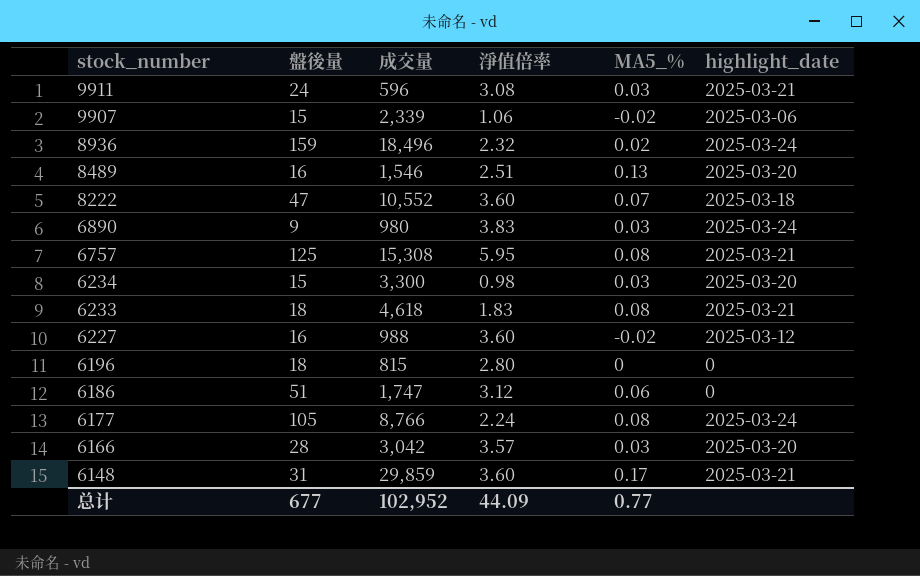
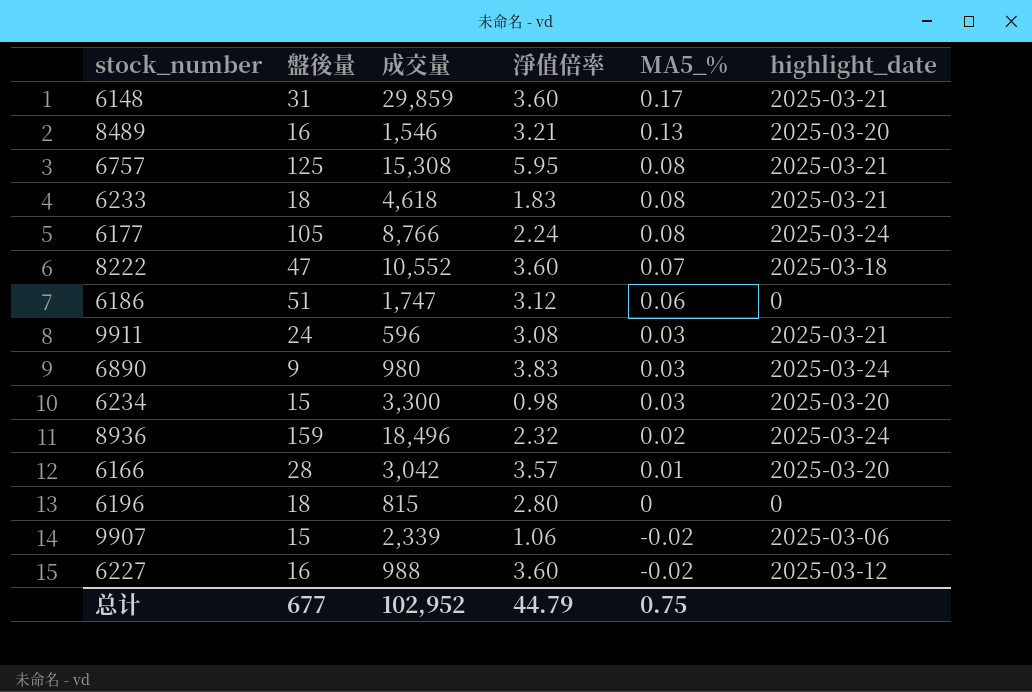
row order: stock_number descending -> MA5_% descending
8489 | 淨值倍率: 2.51 -> 3.21
6166 | MA5_%: 0.03 -> 0.01
总计 | 淨值倍率: 44.09 -> 44.79
总计 | MA5_%: 0.77 -> 0.75

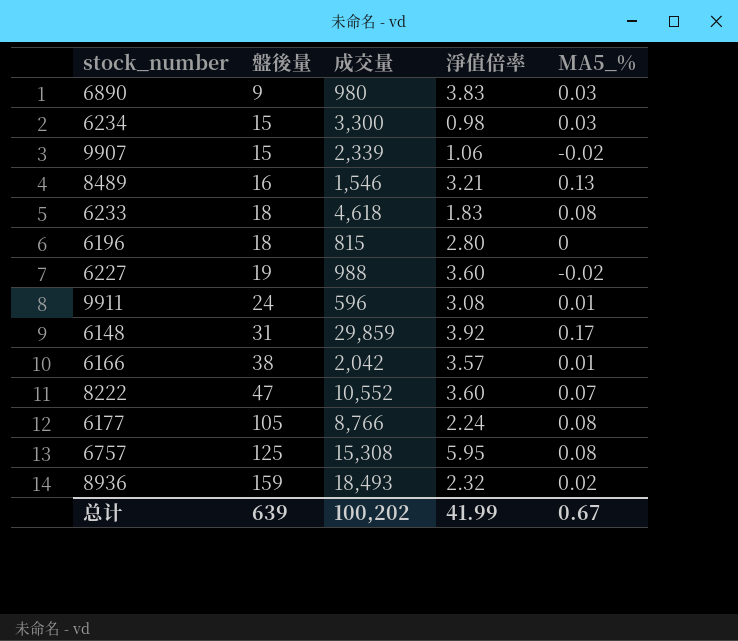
row order: MA5_% descending -> 盤後量 ascending
column highlight_date | position: 6 -> none
row 6186: 51 | 1,747 | 3.12 | 0.06 | 0 -> none
6227 | 盤後量: 16 -> 19
9911 | MA5_%: 0.03 -> 0.01
6148 | 淨值倍率: 3.60 -> 3.92
6166 | 盤後量: 28 -> 38
6166 | 成交量: 3,042 -> 2,042
8936 | 成交量: 18,496 -> 18,493
总计 | 盤後量: 677 -> 639
总计 | 成交量: 102,952 -> 100,202
总计 | 淨值倍率: 44.79 -> 41.99
总计 | MA5_%: 0.75 -> 0.67

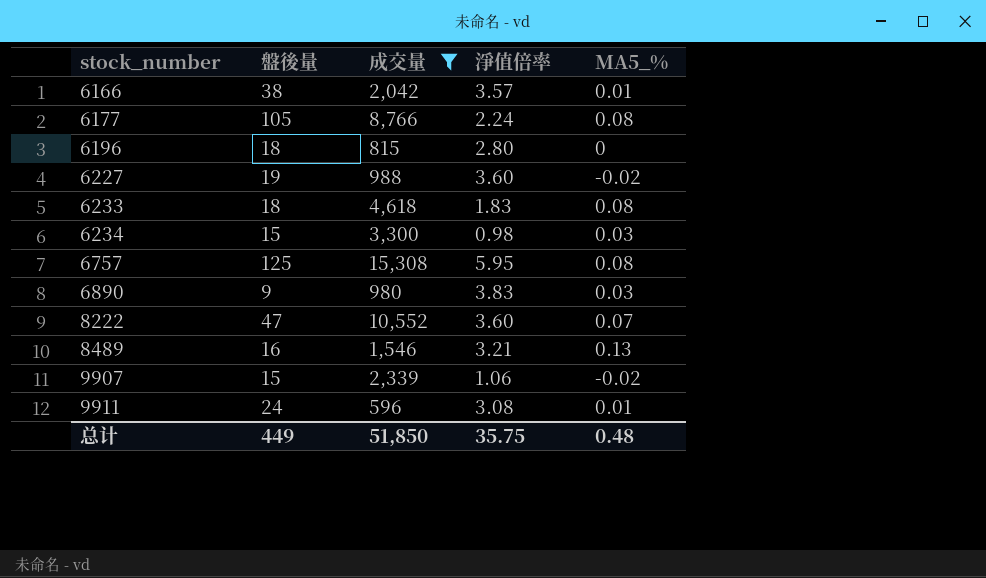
filter: none -> 成交量 <= 15,308
row order: 盤後量 ascending -> stock_number ascending
总计 | 盤後量: 639 -> 449
总计 | 成交量: 100,202 -> 51,850
总计 | 淨值倍率: 41.99 -> 35.75
总计 | MA5_%: 0.67 -> 0.48

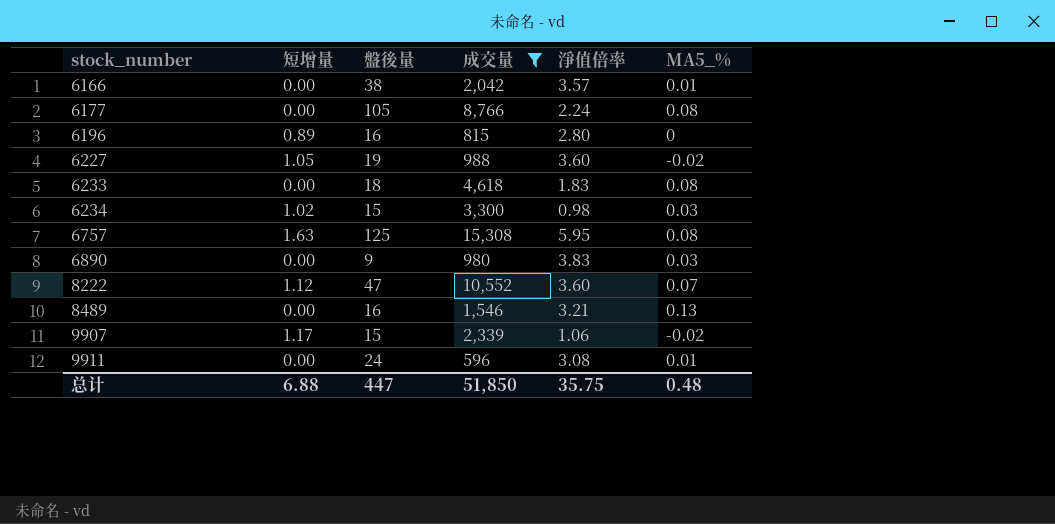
column 短增量 | position: none -> 2
6196 | 盤後量: 18 -> 16
总计 | 盤後量: 449 -> 447

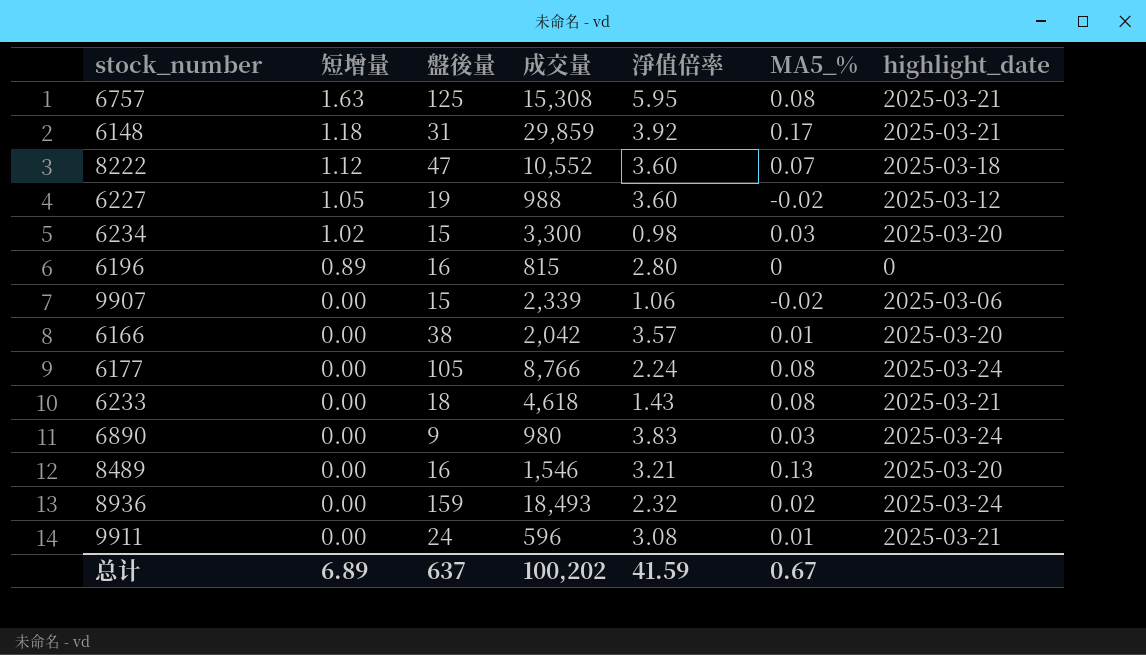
filter: 成交量 <= 15,308 -> none
row order: stock_number ascending -> 短增量 descending
column highlight_date | position: none -> 7
9907 | 短增量: 1.17 -> 0.00
6233 | 淨值倍率: 1.83 -> 1.43
总计 | 短增量: 6.88 -> 6.89
总计 | 盤後量: 447 -> 637
总计 | 成交量: 51,850 -> 100,202
总计 | 淨值倍率: 35.75 -> 41.59
总计 | MA5_%: 0.48 -> 0.67

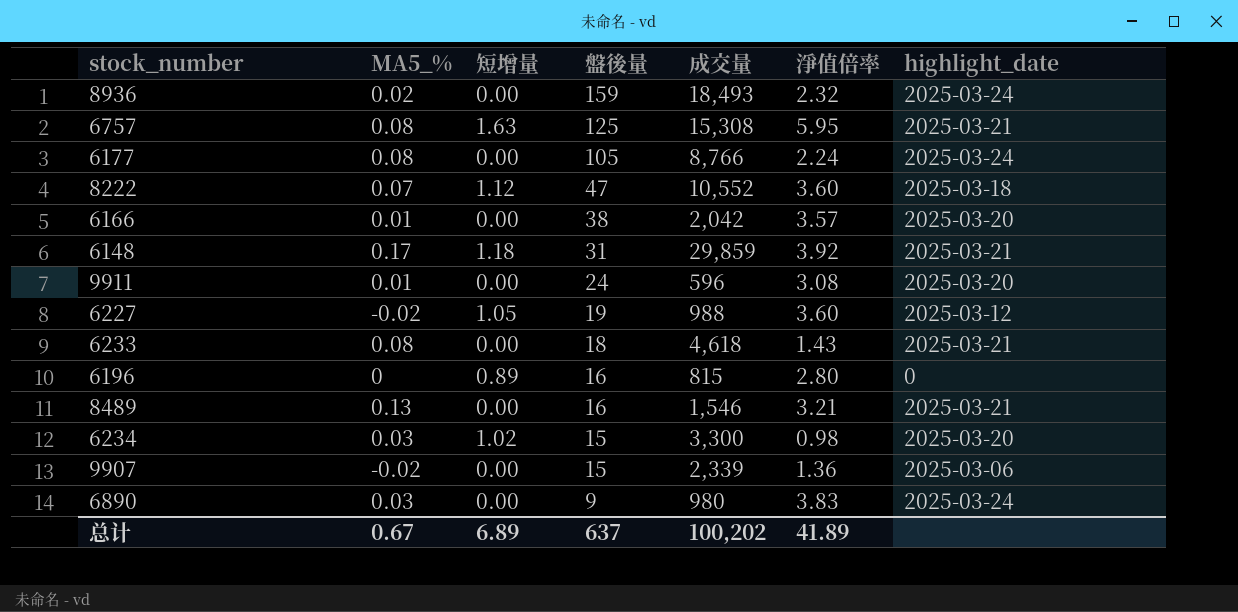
row order: 短增量 descending -> 盤後量 descending
column MA5_% | position: 6 -> 2
9911 | highlight_date: 2025-03-21 -> 2025-03-20
8489 | highlight_date: 2025-03-20 -> 2025-03-21
9907 | 淨值倍率: 1.06 -> 1.36
总计 | 淨值倍率: 41.59 -> 41.89

